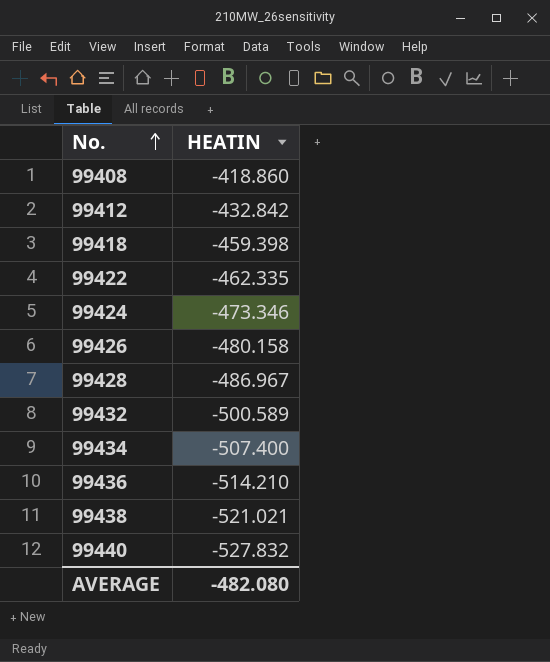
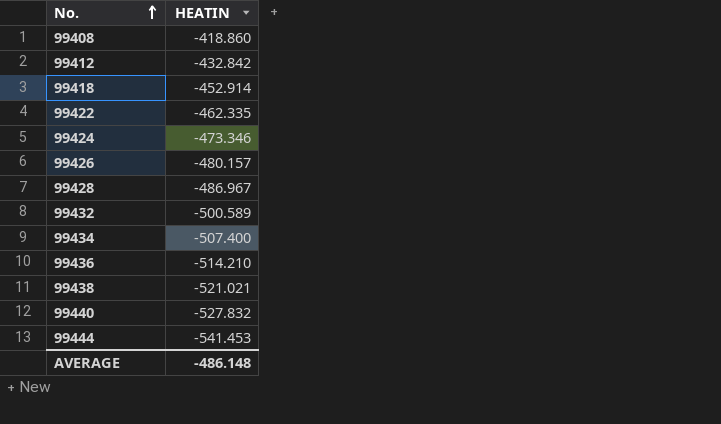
99418 | HEATIN: -459.398 -> -452.914
99426 | HEATIN: -480.158 -> -480.157
row 99444: none -> -541.453
AVERAGE | HEATIN: -482.080 -> -486.148

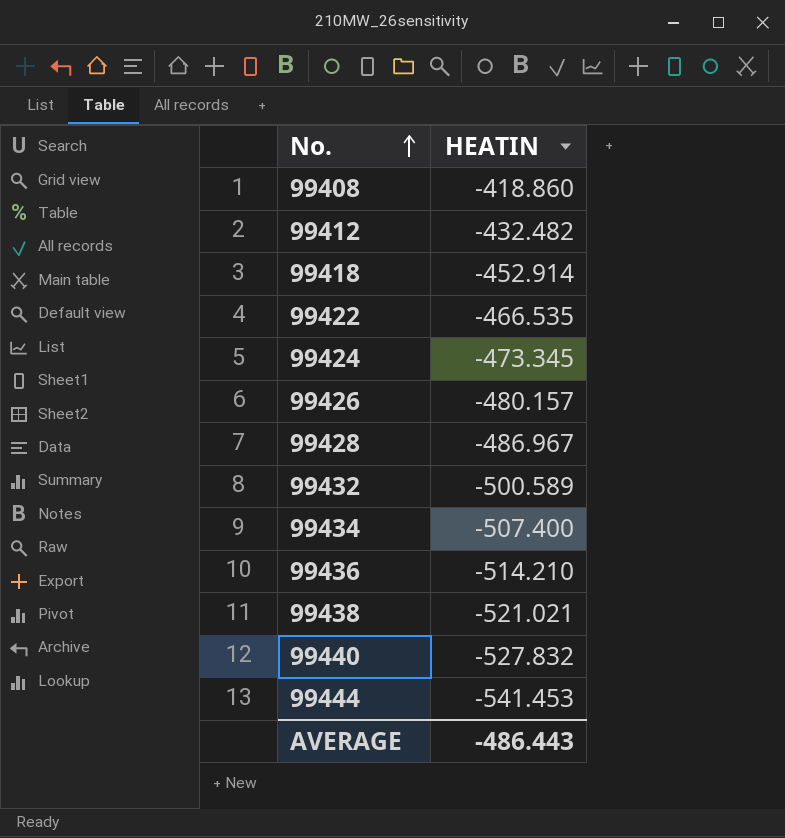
99412 | HEATIN: -432.842 -> -432.482
99422 | HEATIN: -462.335 -> -466.535
99424 | HEATIN: -473.346 -> -473.345
AVERAGE | HEATIN: -486.148 -> -486.443

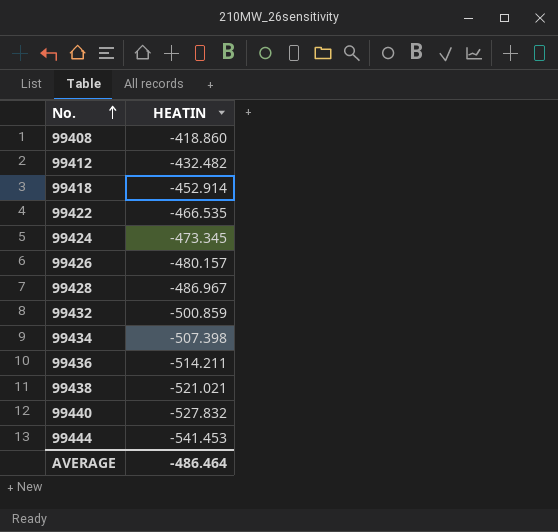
99432 | HEATIN: -500.589 -> -500.859
99434 | HEATIN: -507.400 -> -507.398
99436 | HEATIN: -514.210 -> -514.211
AVERAGE | HEATIN: -486.443 -> -486.464

